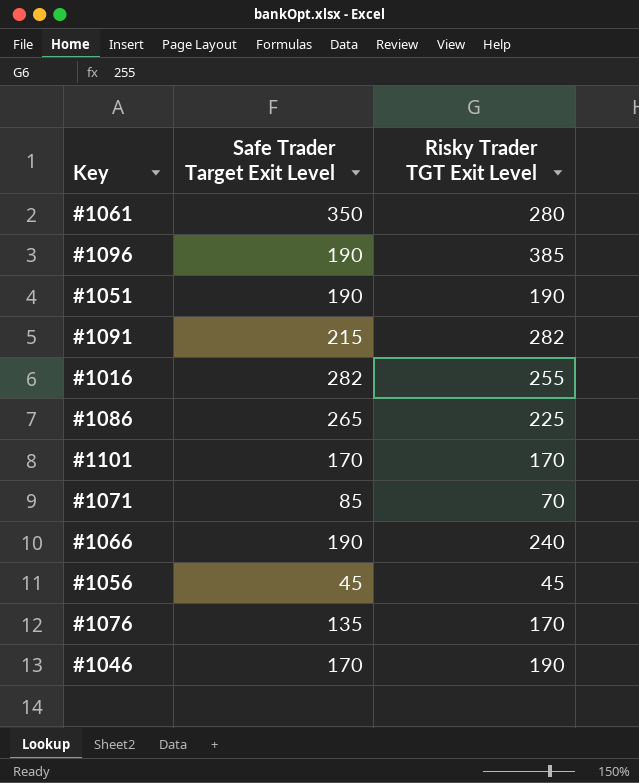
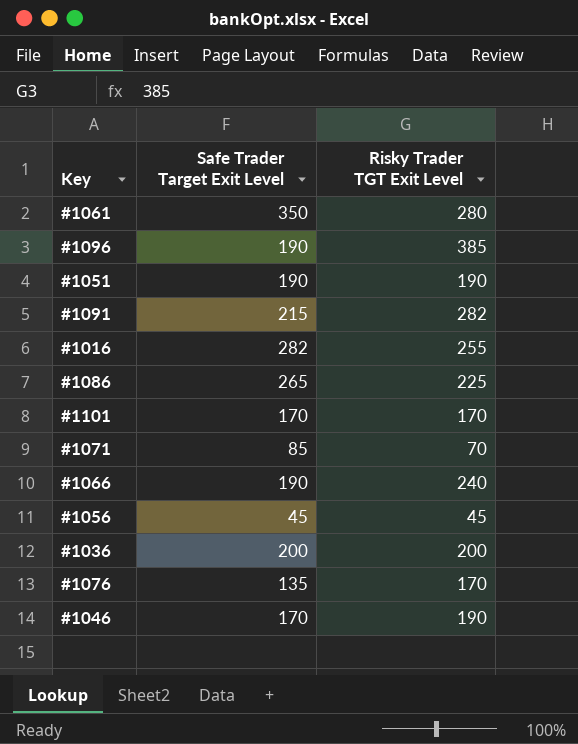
row #1036: none -> 200 | 200

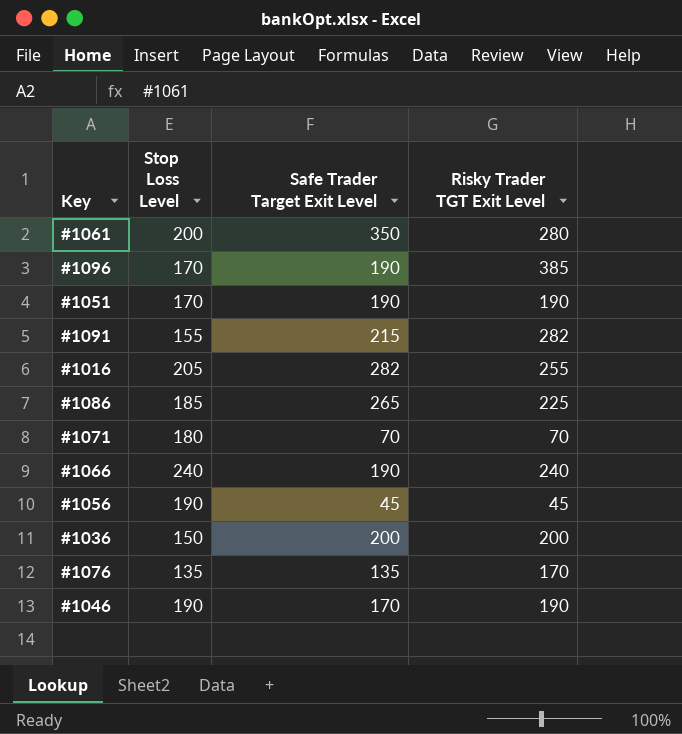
column Stop Loss Level | position: none -> 2
row #1101: 170 | 170 -> none
#1071 | Safe Trader Target Exit Level: 85 -> 70

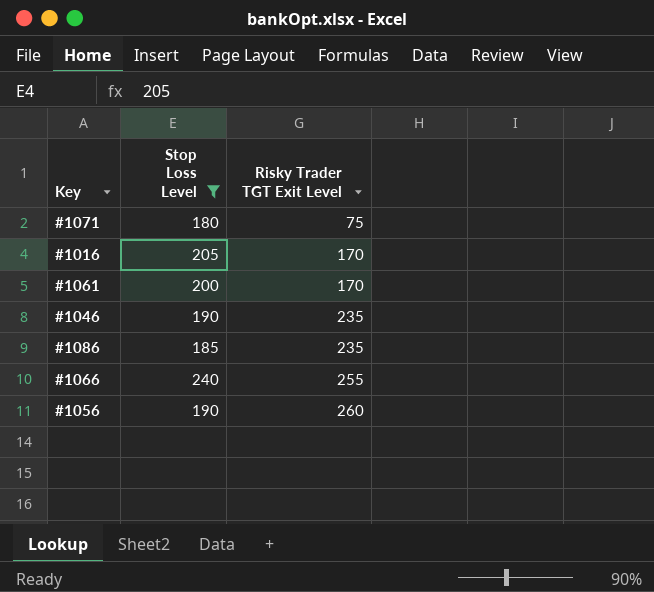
filter: none -> Stop Loss Level >= 180
row order: none -> Risky Trader TGT Exit Level ascending
column Safe Trader Target Exit Level | position: 3 -> none
#1071 | Risky Trader TGT Exit Level: 70 -> 75
#1016 | Risky Trader TGT Exit Level: 255 -> 170
#1061 | Risky Trader TGT Exit Level: 280 -> 170
#1046 | Risky Trader TGT Exit Level: 190 -> 235
#1086 | Risky Trader TGT Exit Level: 225 -> 235
#1066 | Risky Trader TGT Exit Level: 240 -> 255
#1056 | Risky Trader TGT Exit Level: 45 -> 260

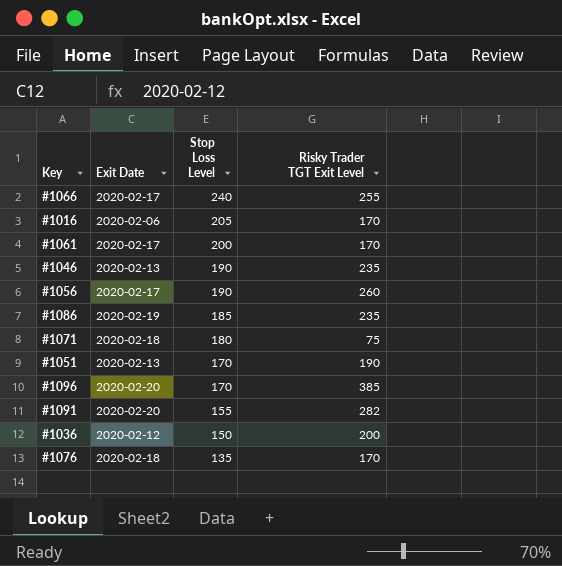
filter: Stop Loss Level >= 180 -> none
row order: Risky Trader TGT Exit Level ascending -> Stop Loss Level descending
column Exit Date | position: none -> 2

